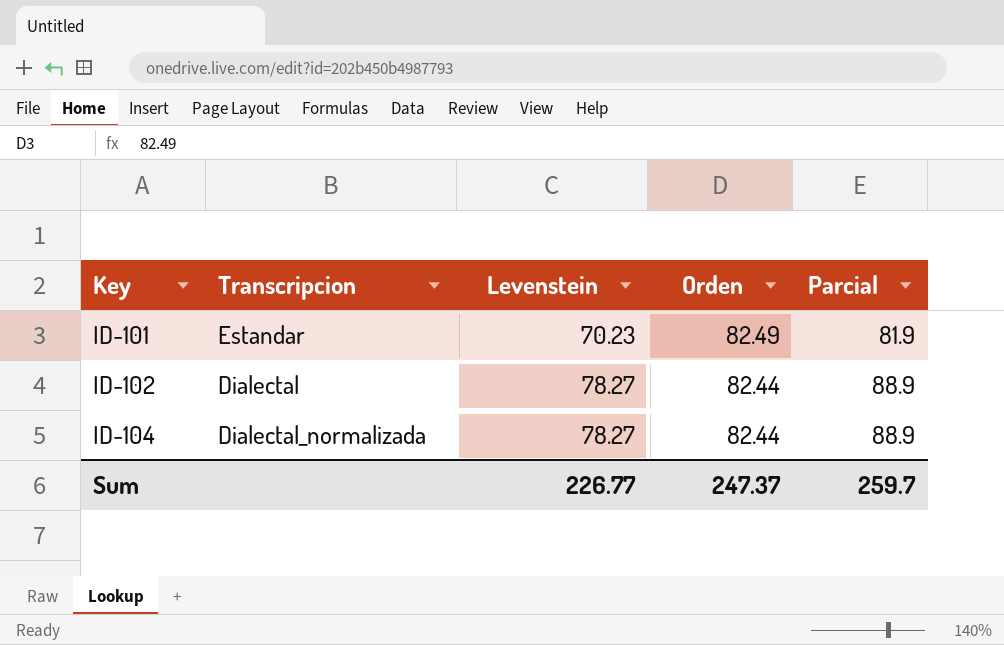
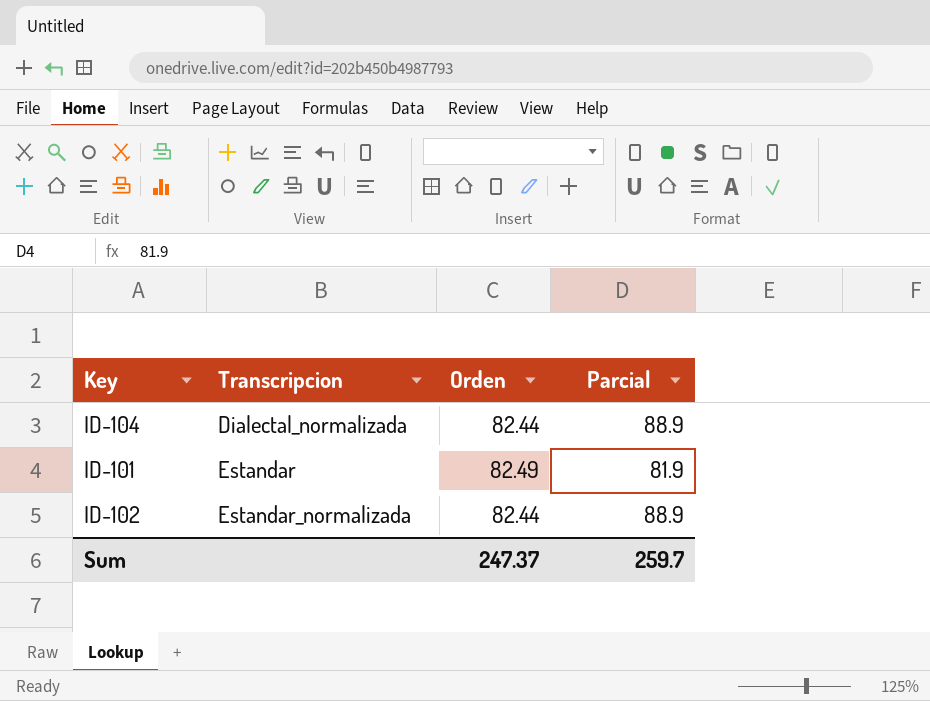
row order: Key ascending -> Transcripcion ascending
column Levenstein | position: 3 -> none
ID-102 | Transcripcion: Dialectal -> Estandar_normalizada

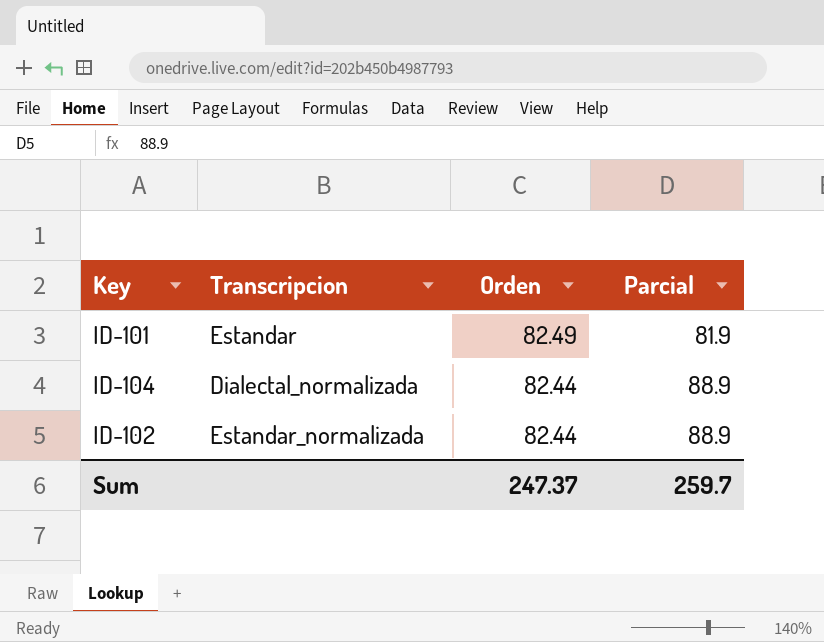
row order: Transcripcion ascending -> Orden descending

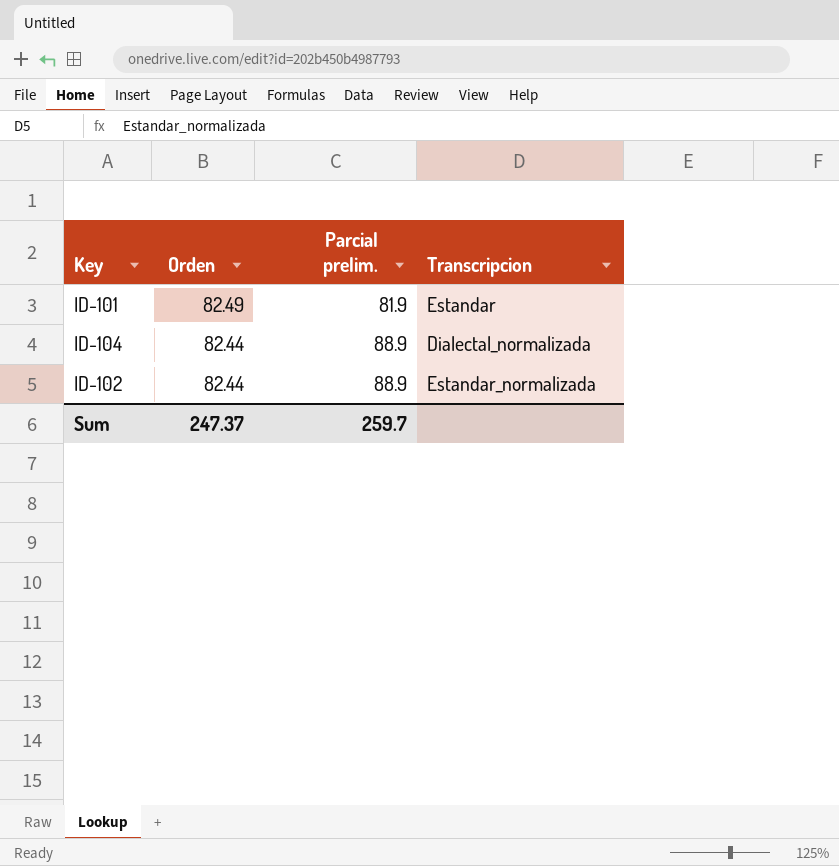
column name: Parcial -> Parcial prelim.
column Transcripcion | position: 2 -> 4

